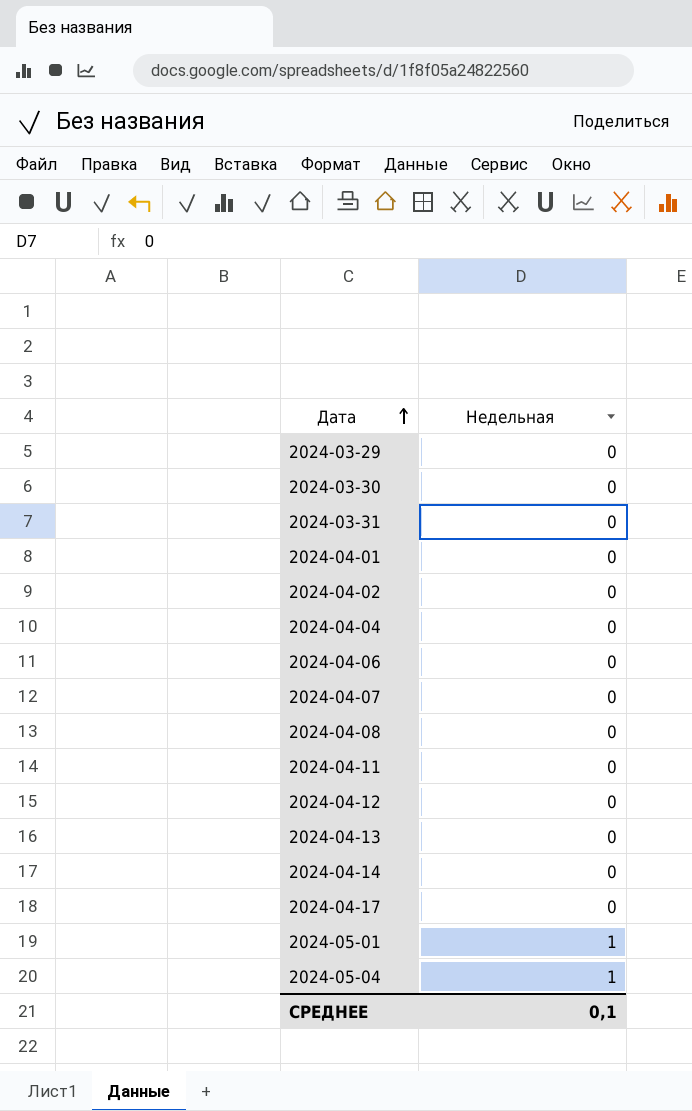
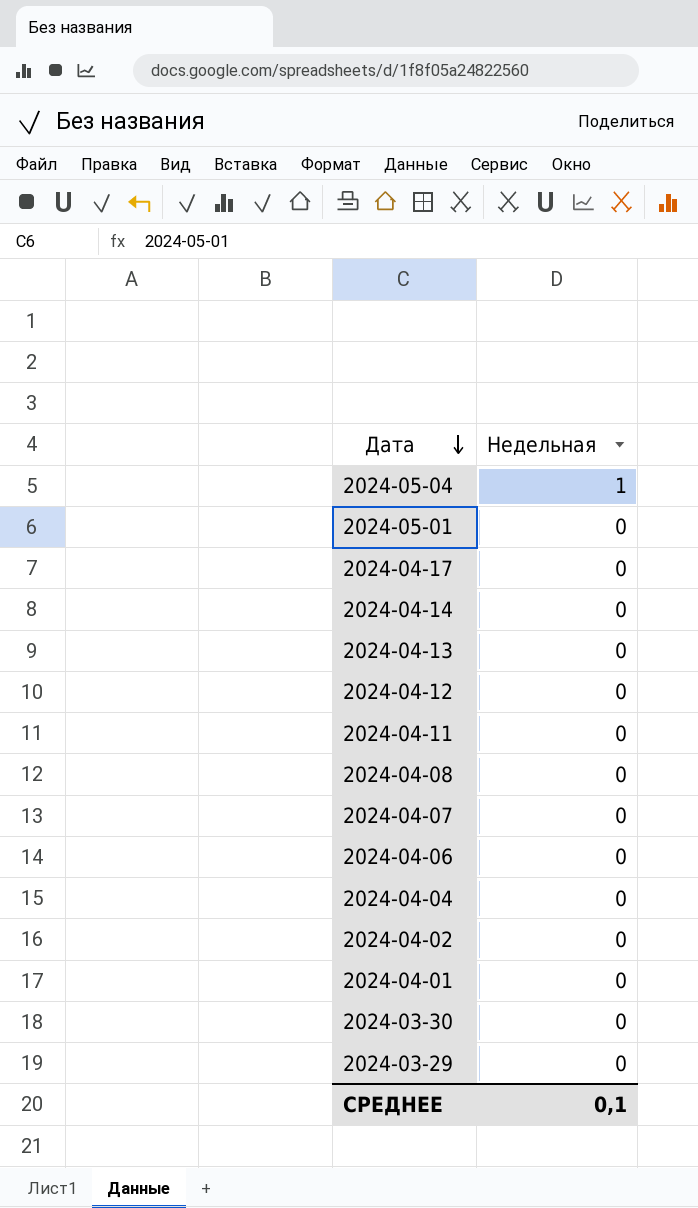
row order: Дата ascending -> Дата descending
row 2024-03-31: 0 -> none
2024-05-01 | Недельная: 1 -> 0

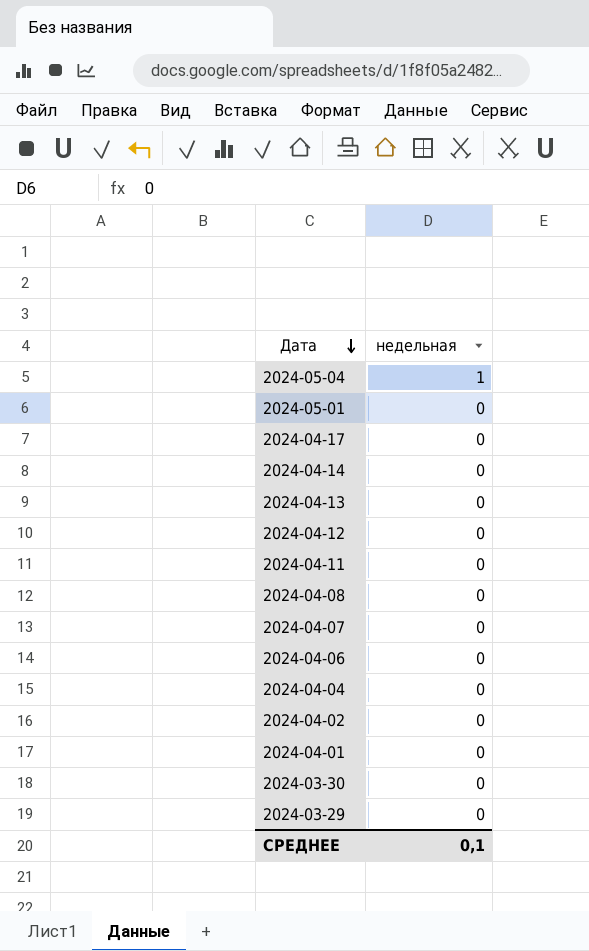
column name: Недельная -> недельная

